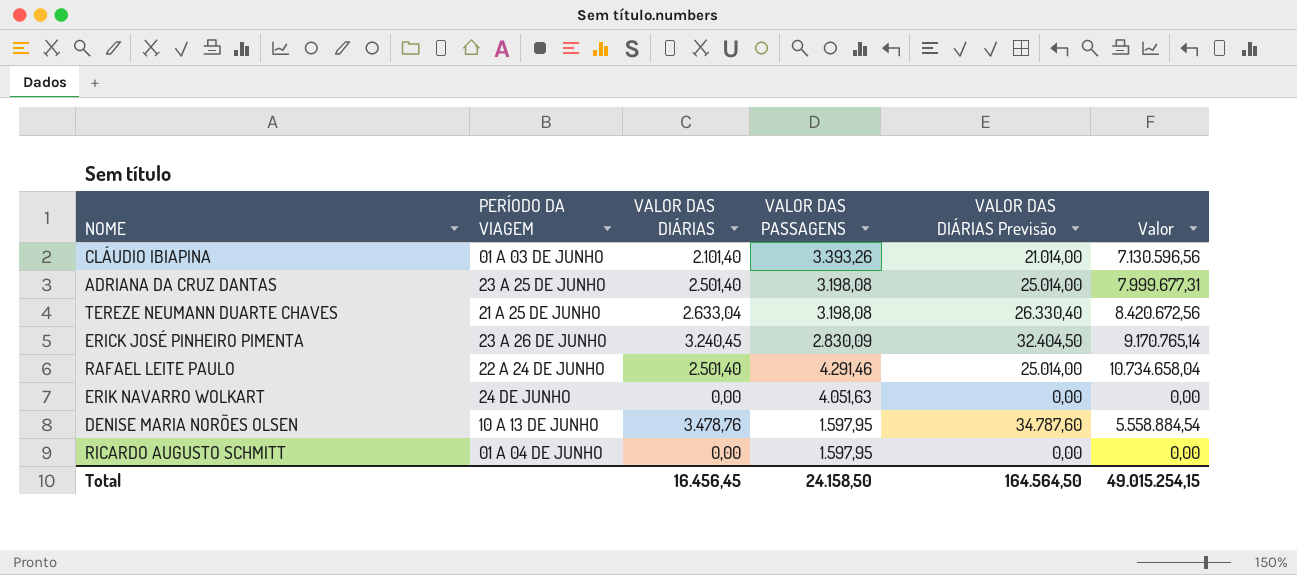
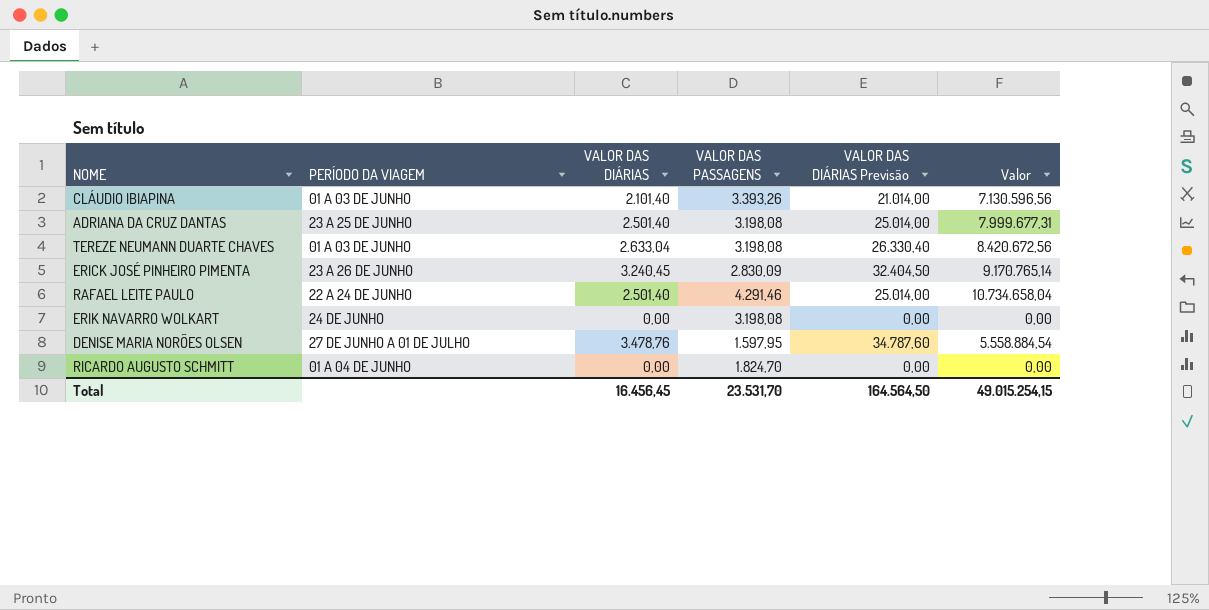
TEREZE NEUMANN DUARTE CHAVES | PERÍODO DA VIAGEM: 21 A 25 DE JUNHO -> 01 A 03 DE JUNHO
ERIK NAVARRO WOLKART | VALOR DAS PASSAGENS: 4.051,63 -> 3.198,08
DENISE MARIA NORÕES OLSEN | PERÍODO DA VIAGEM: 10 A 13 DE JUNHO -> 27 DE JUNHO A 01 DE JULHO
RICARDO AUGUSTO SCHMITT | VALOR DAS PASSAGENS: 1.597,95 -> 1.824,70
Total | VALOR DAS PASSAGENS: 24.158,50 -> 23.531,70

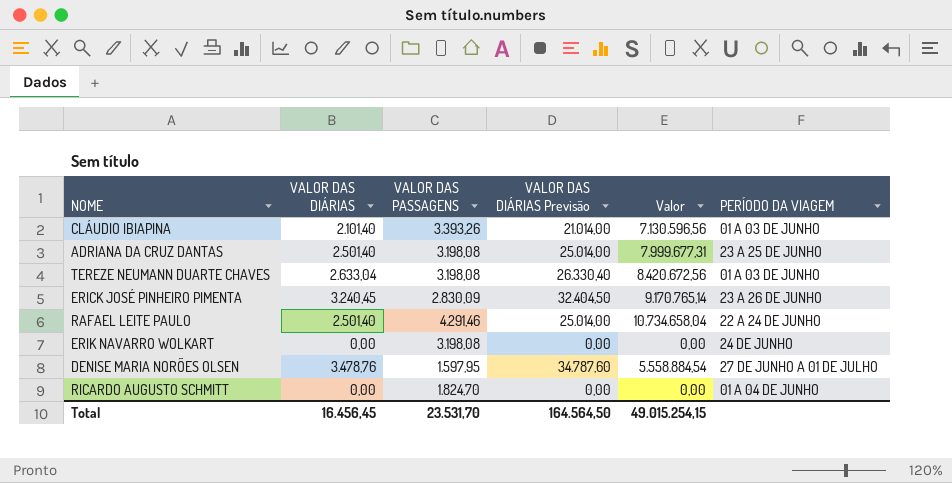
column PERÍODO DA VIAGEM | position: 2 -> 6

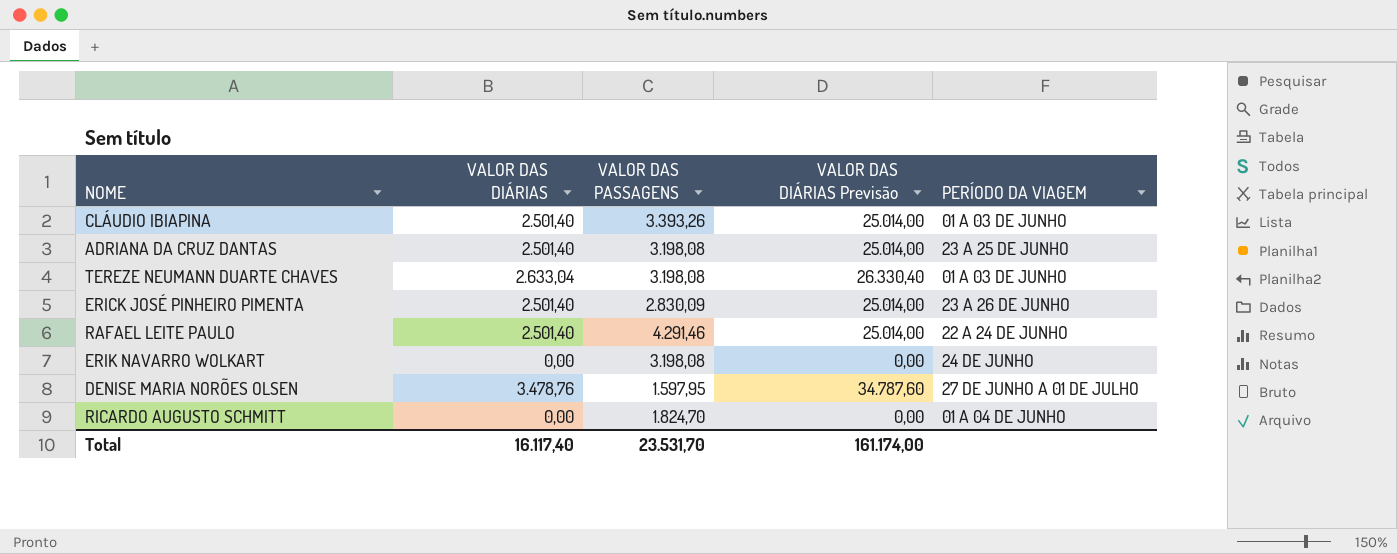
column Valor | formula: [VALOR DAS DIÁRIAS] * [VALOR DAS PASSAGENS] -> none
CLÁUDIO IBIAPINA | VALOR DAS DIÁRIAS: 2.101,40 -> 2.501,40
CLÁUDIO IBIAPINA | VALOR DAS DIÁRIAS Previsão: 21.014,00 -> 25.014,00
ERICK JOSÉ PINHEIRO PIMENTA | VALOR DAS DIÁRIAS: 3.240,45 -> 2.501,40
ERICK JOSÉ PINHEIRO PIMENTA | VALOR DAS DIÁRIAS Previsão: 32.404,50 -> 25.014,00
Total | VALOR DAS DIÁRIAS: 16.456,45 -> 16.117,40
Total | VALOR DAS DIÁRIAS Previsão: 164.564,50 -> 161.174,00

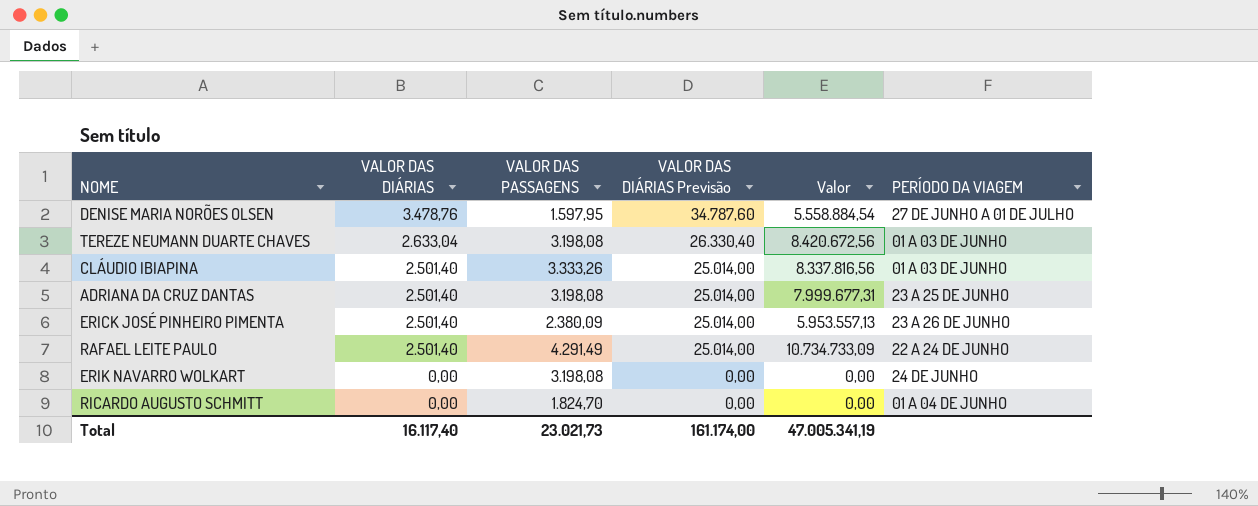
row order: none -> VALOR DAS DIÁRIAS descending
column Valor | formula: none -> [VALOR DAS DIÁRIAS] * [VALOR DAS PASSAGENS]
CLÁUDIO IBIAPINA | VALOR DAS PASSAGENS: 3.393,26 -> 3.333,26
ERICK JOSÉ PINHEIRO PIMENTA | VALOR DAS PASSAGENS: 2.830,09 -> 2.380,09
RAFAEL LEITE PAULO | VALOR DAS PASSAGENS: 4.291,46 -> 4.291,49
Total | VALOR DAS PASSAGENS: 23.531,70 -> 23.021,73

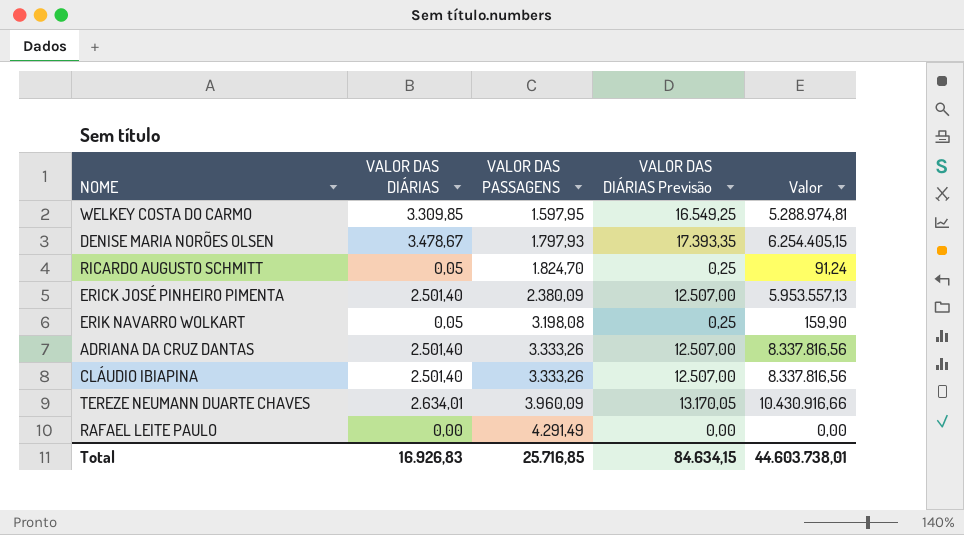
row order: VALOR DAS DIÁRIAS descending -> VALOR DAS PASSAGENS ascending
column PERÍODO DA VIAGEM | position: 6 -> none
column VALOR DAS DIÁRIAS Previsão | formula: [VALOR DAS DIÁRIAS] * 10 -> [VALOR DAS DIÁRIAS] * 5
row WELKEY COSTA DO CARMO: none -> 3.309,85 | 1.597,95 | 16.549,25 | 5.288.974,81
DENISE MARIA NORÕES OLSEN | VALOR DAS DIÁRIAS: 3.478,76 -> 3.478,67
DENISE MARIA NORÕES OLSEN | VALOR DAS PASSAGENS: 1.597,95 -> 1.797,93
DENISE MARIA NORÕES OLSEN | Valor: 5.558.884,54 -> 6.254.405,15
RICARDO AUGUSTO SCHMITT | VALOR DAS DIÁRIAS: 0,00 -> 0,05
RICARDO AUGUSTO SCHMITT | Valor: 0,00 -> 91,24
ERIK NAVARRO WOLKART | VALOR DAS DIÁRIAS: 0,00 -> 0,05
ERIK NAVARRO WOLKART | Valor: 0,00 -> 159,90
ADRIANA DA CRUZ DANTAS | VALOR DAS PASSAGENS: 3.198,08 -> 3.333,26
ADRIANA DA CRUZ DANTAS | Valor: 7.999.677,31 -> 8.337.816,56
TEREZE NEUMANN DUARTE CHAVES | VALOR DAS DIÁRIAS: 2.633,04 -> 2.634,01
TEREZE NEUMANN DUARTE CHAVES | VALOR DAS PASSAGENS: 3.198,08 -> 3.960,09
TEREZE NEUMANN DUARTE CHAVES | Valor: 8.420.672,56 -> 10.430.916,66
RAFAEL LEITE PAULO | VALOR DAS DIÁRIAS: 2.501,40 -> 0,00
RAFAEL LEITE PAULO | Valor: 10.734.733,09 -> 0,00
Total | VALOR DAS DIÁRIAS: 16.117,40 -> 16.926,83
Total | VALOR DAS PASSAGENS: 23.021,73 -> 25.716,85
Total | VALOR DAS DIÁRIAS Previsão: 161.174,00 -> 84.634,15
Total | Valor: 47.005.341,19 -> 44.603.738,01

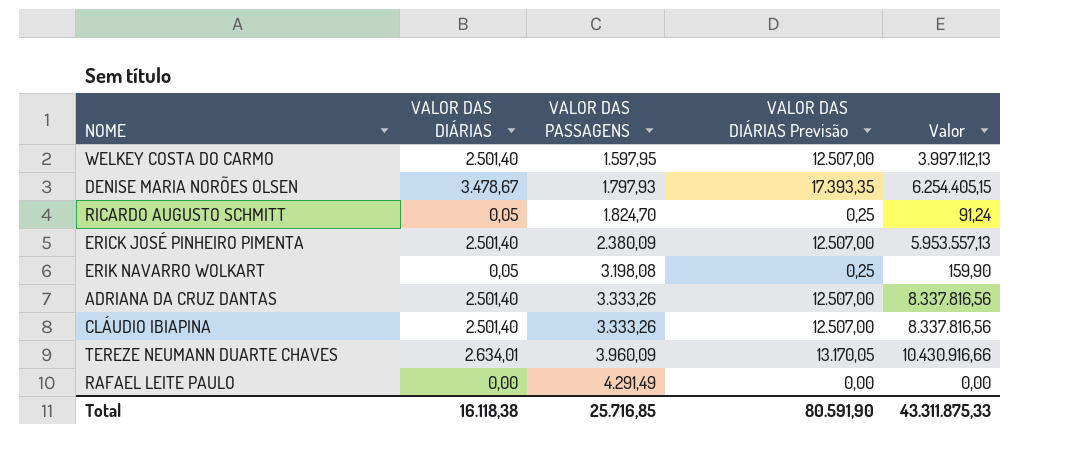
WELKEY COSTA DO CARMO | VALOR DAS DIÁRIAS: 3.309,85 -> 2.501,40
WELKEY COSTA DO CARMO | VALOR DAS DIÁRIAS Previsão: 16.549,25 -> 12.507,00
WELKEY COSTA DO CARMO | Valor: 5.288.974,81 -> 3.997.112,13
Total | VALOR DAS DIÁRIAS: 16.926,83 -> 16.118,38
Total | VALOR DAS DIÁRIAS Previsão: 84.634,15 -> 80.591,90
Total | Valor: 44.603.738,01 -> 43.311.875,33

